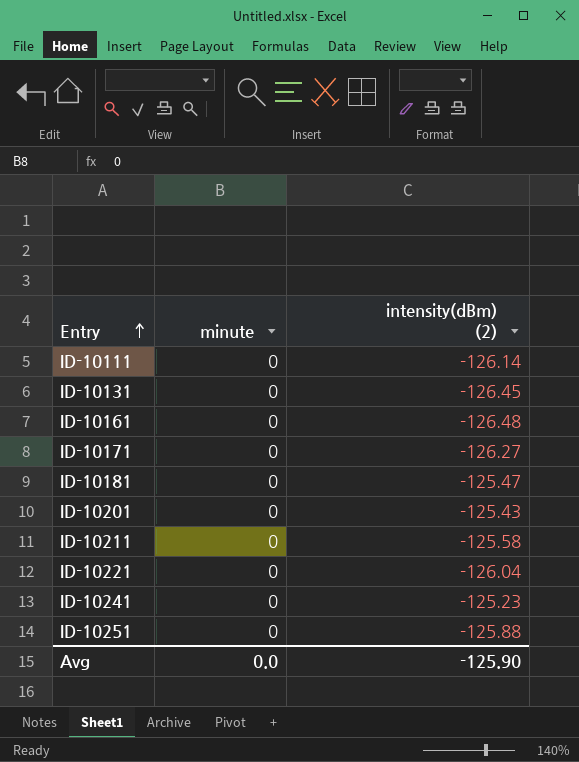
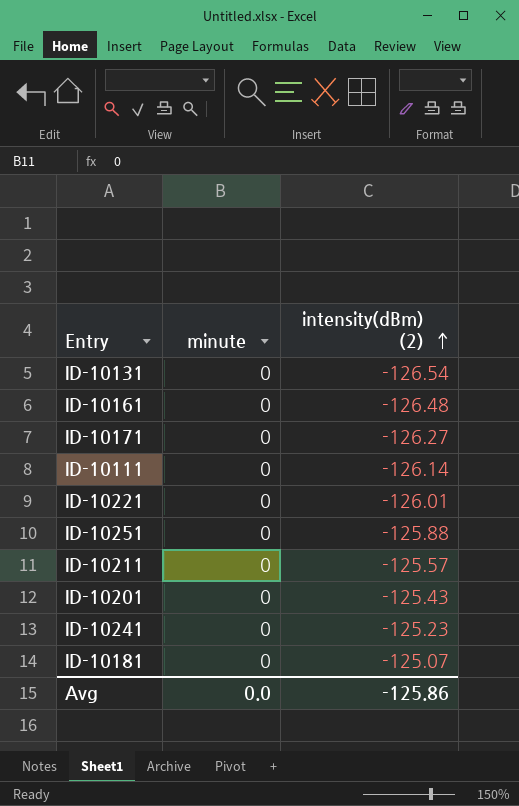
row order: Entry ascending -> intensity(dBm) (2) ascending
ID-10131 | intensity(dBm) (2): -126.45 -> -126.54
ID-10221 | intensity(dBm) (2): -126.04 -> -126.01
ID-10211 | intensity(dBm) (2): -125.58 -> -125.57
ID-10181 | intensity(dBm) (2): -125.47 -> -125.07
Avg | intensity(dBm) (2): -125.90 -> -125.86

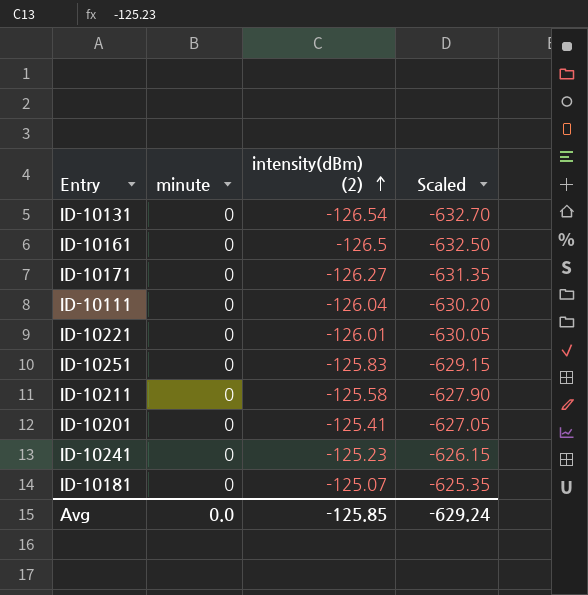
column Scaled | formula: none -> [intensity(dBm) (2)] * 5
ID-10161 | intensity(dBm) (2): -126.48 -> -126.5
ID-10111 | intensity(dBm) (2): -126.14 -> -126.04
ID-10251 | intensity(dBm) (2): -125.88 -> -125.83
ID-10211 | intensity(dBm) (2): -125.57 -> -125.58
ID-10201 | intensity(dBm) (2): -125.43 -> -125.41
Avg | intensity(dBm) (2): -125.86 -> -125.85

